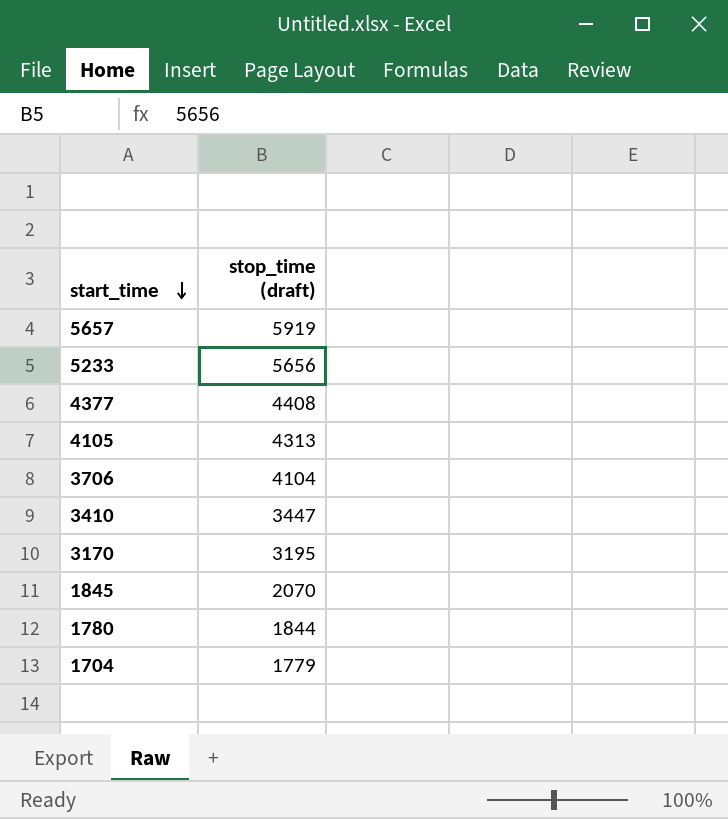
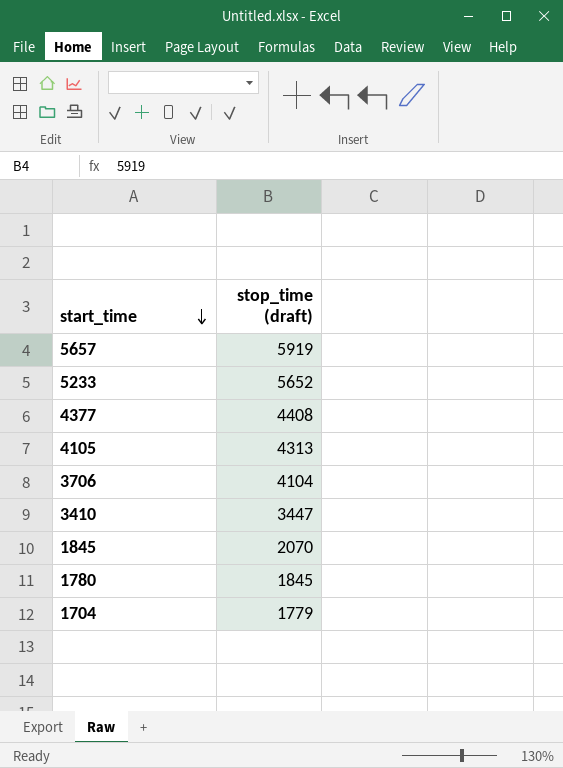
row 3170: 3195 -> none
5233 | stop_time (draft): 5656 -> 5652
1780 | stop_time (draft): 1844 -> 1845

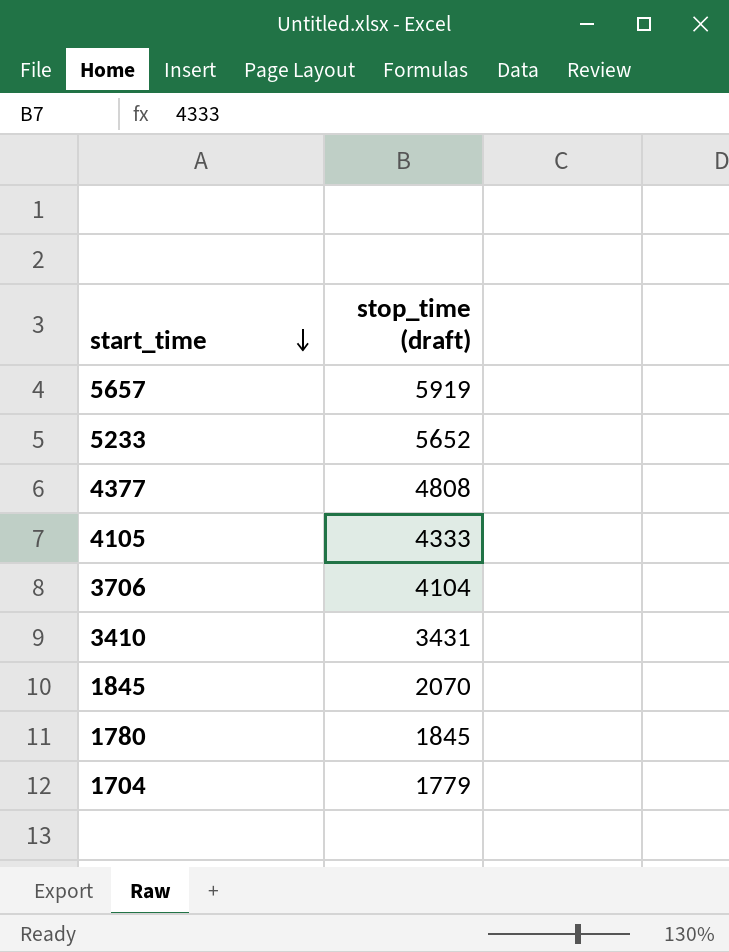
4377 | stop_time (draft): 4408 -> 4808
4105 | stop_time (draft): 4313 -> 4333
3410 | stop_time (draft): 3447 -> 3431

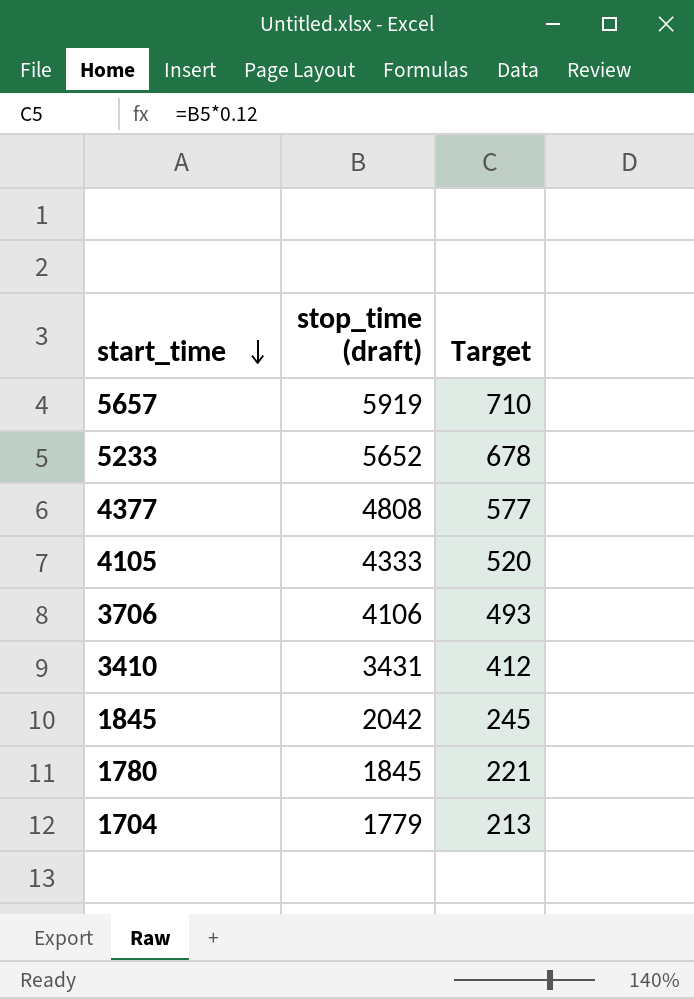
column Target | formula: none -> [stop_time (draft)] * 0.12
3706 | stop_time (draft): 4104 -> 4106
1845 | stop_time (draft): 2070 -> 2042

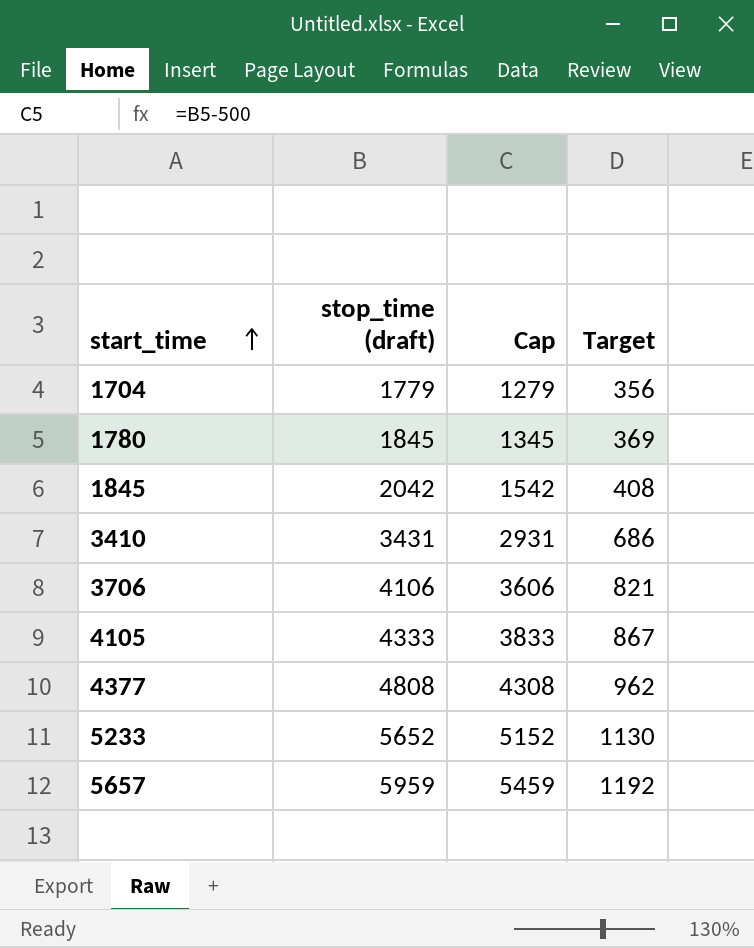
row order: start_time descending -> start_time ascending
column Cap | formula: none -> [stop_time (draft)] - 500
column Target | formula: [stop_time (draft)] * 0.12 -> [stop_time (draft)] * 0.2
5657 | stop_time (draft): 5919 -> 5959

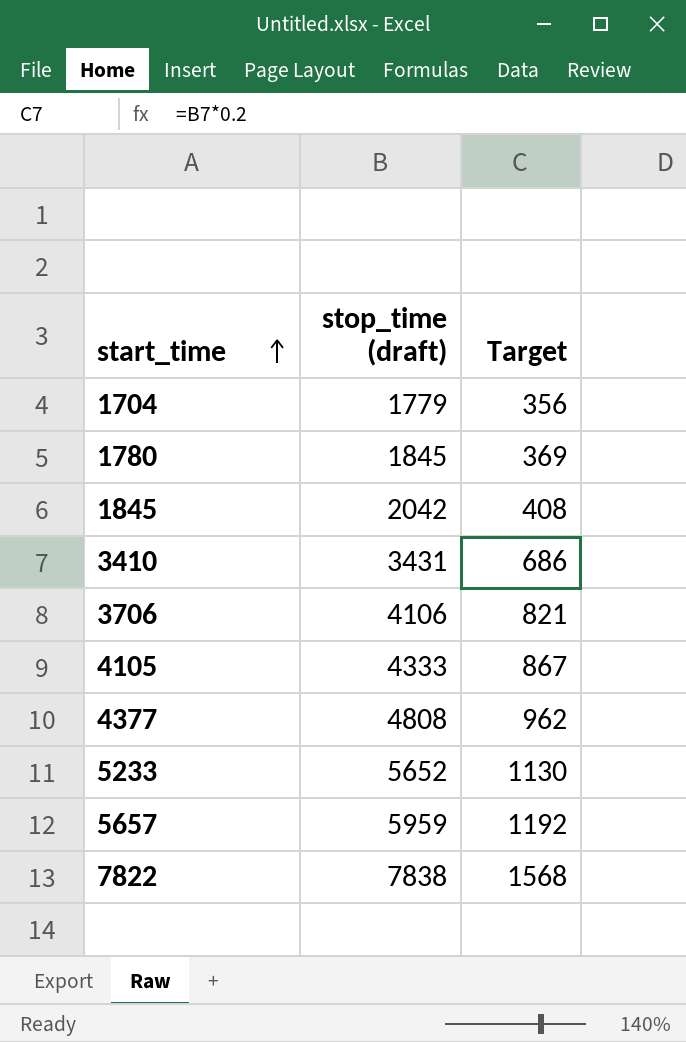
column Cap | formula: [stop_time (draft)] - 500 -> none
row 7822: none -> 7838 | 1568

